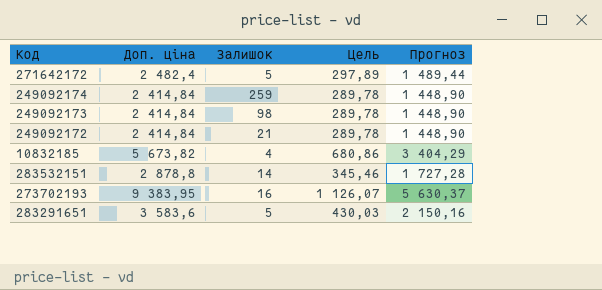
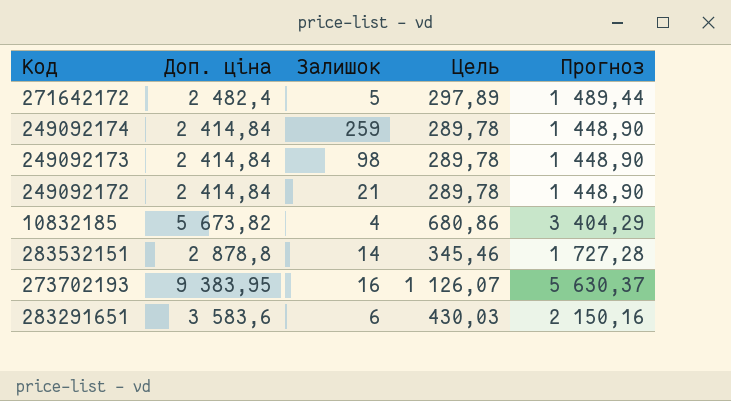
283291651 | Залишок: 5 -> 6

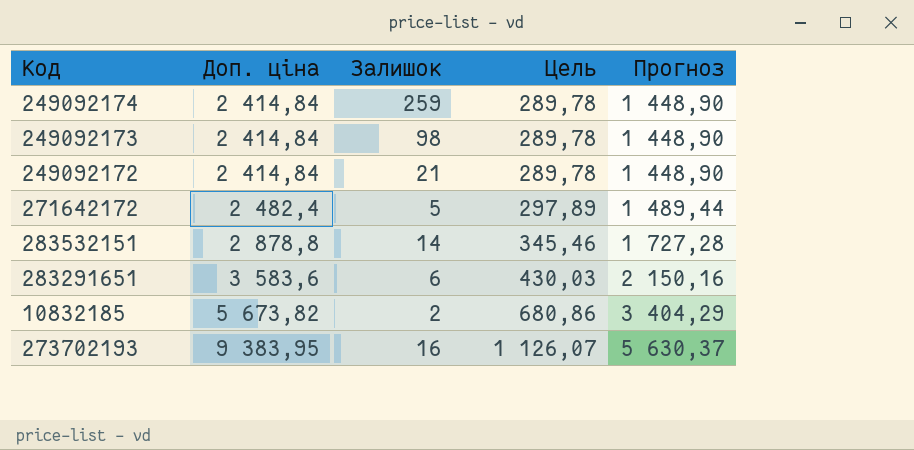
row order: none -> Доп. ціна ascending
10832185 | Залишок: 4 -> 2

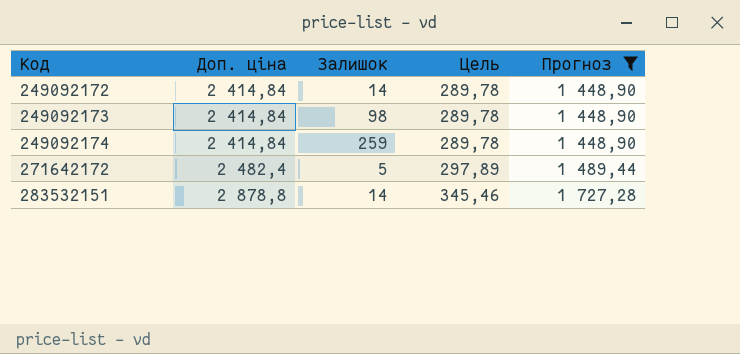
filter: none -> Прогноз <= 1 727,28
row order: Доп. ціна ascending -> Код ascending
249092172 | Залишок: 21 -> 14

